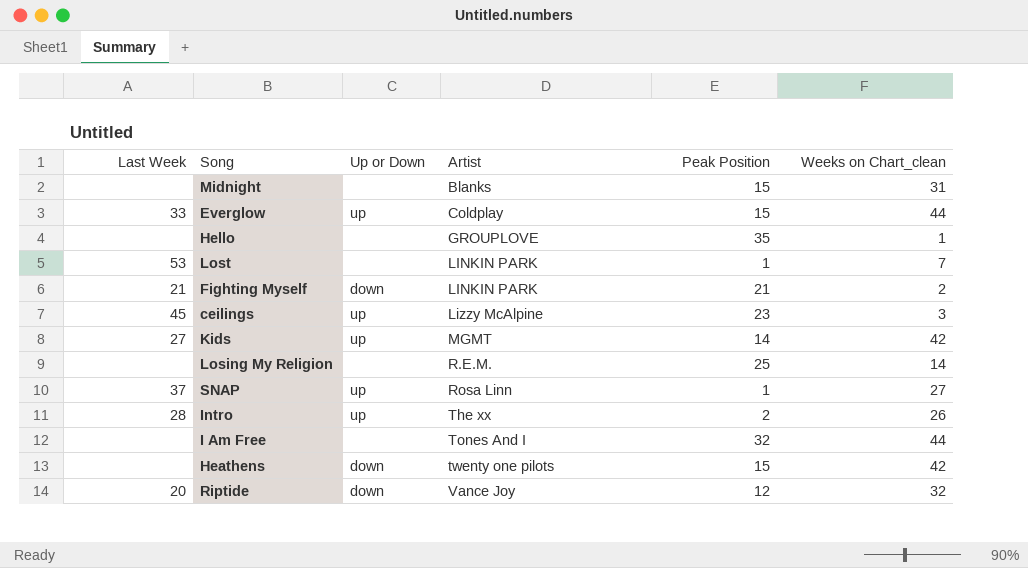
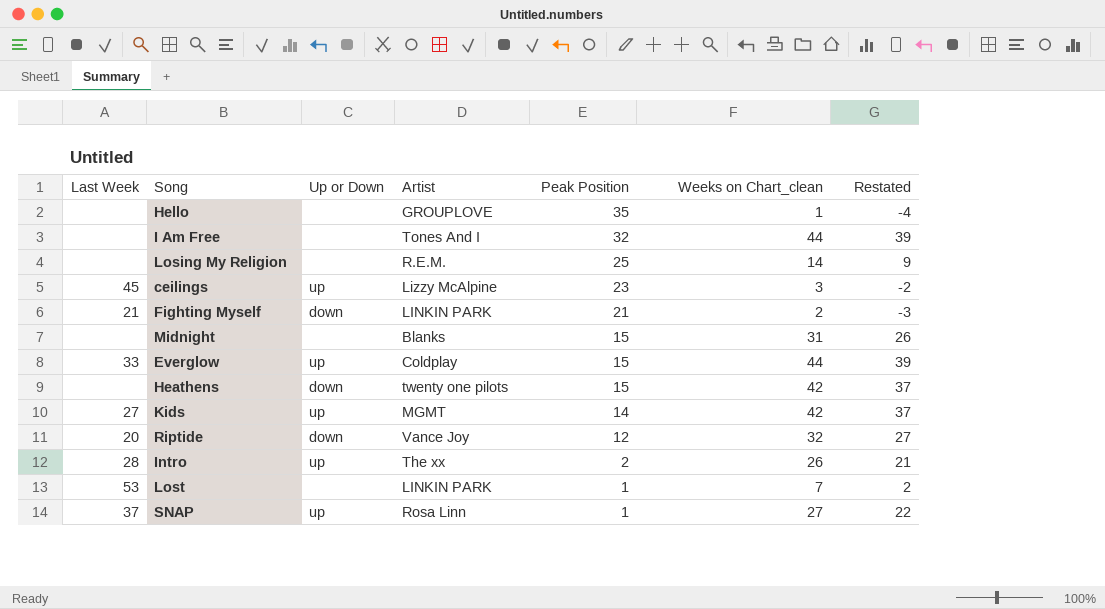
row order: Artist ascending -> Peak Position descending
column Restated | formula: none -> [Weeks on Chart_clean] - 5

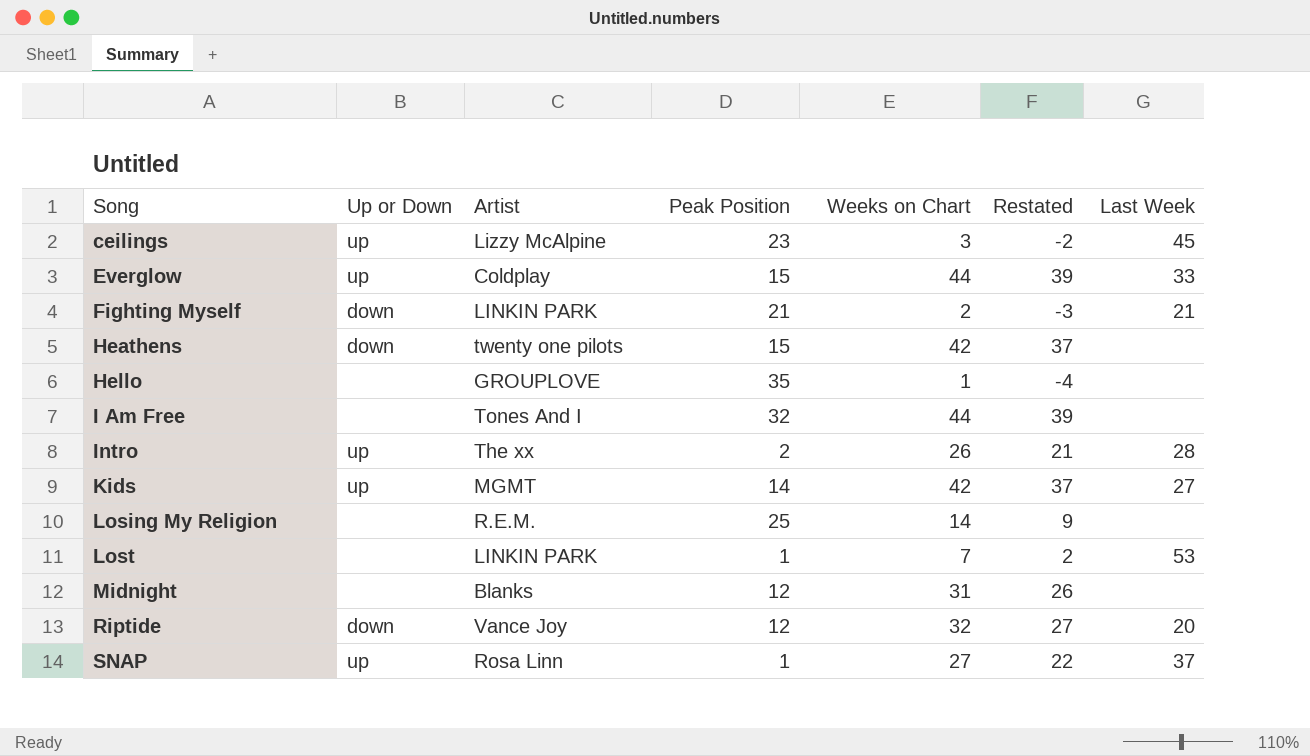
row order: Peak Position descending -> Song ascending
column name: Weeks on Chart_clean -> Weeks on Chart
column Last Week | position: 1 -> 7
Midnight | Peak Position: 15 -> 12

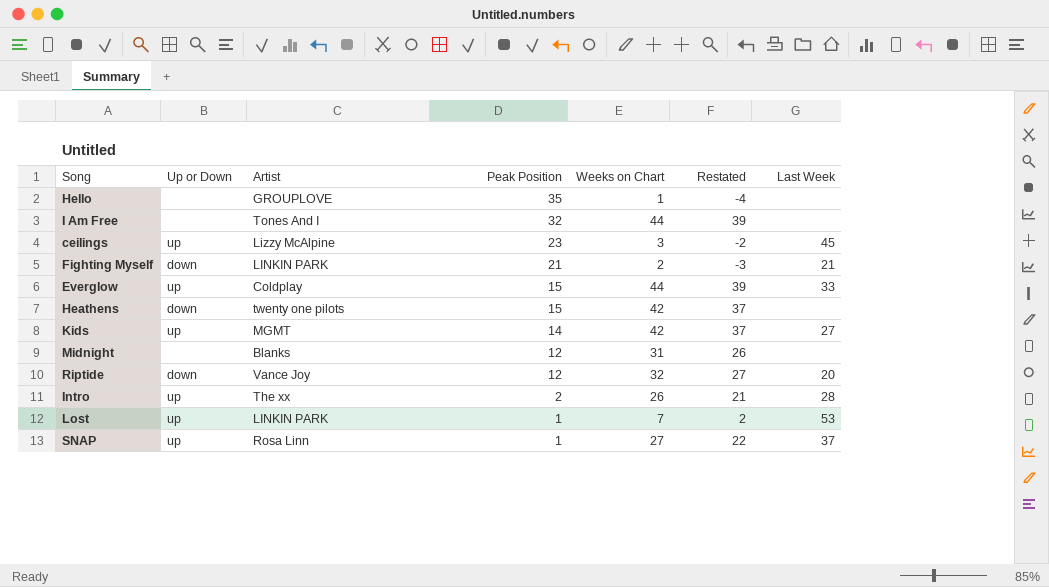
row order: Song ascending -> Peak Position descending
row Losing My Religion: none | R.E.M. | 25 | 14 | 9 | none -> none
Lost | Up or Down: none -> up

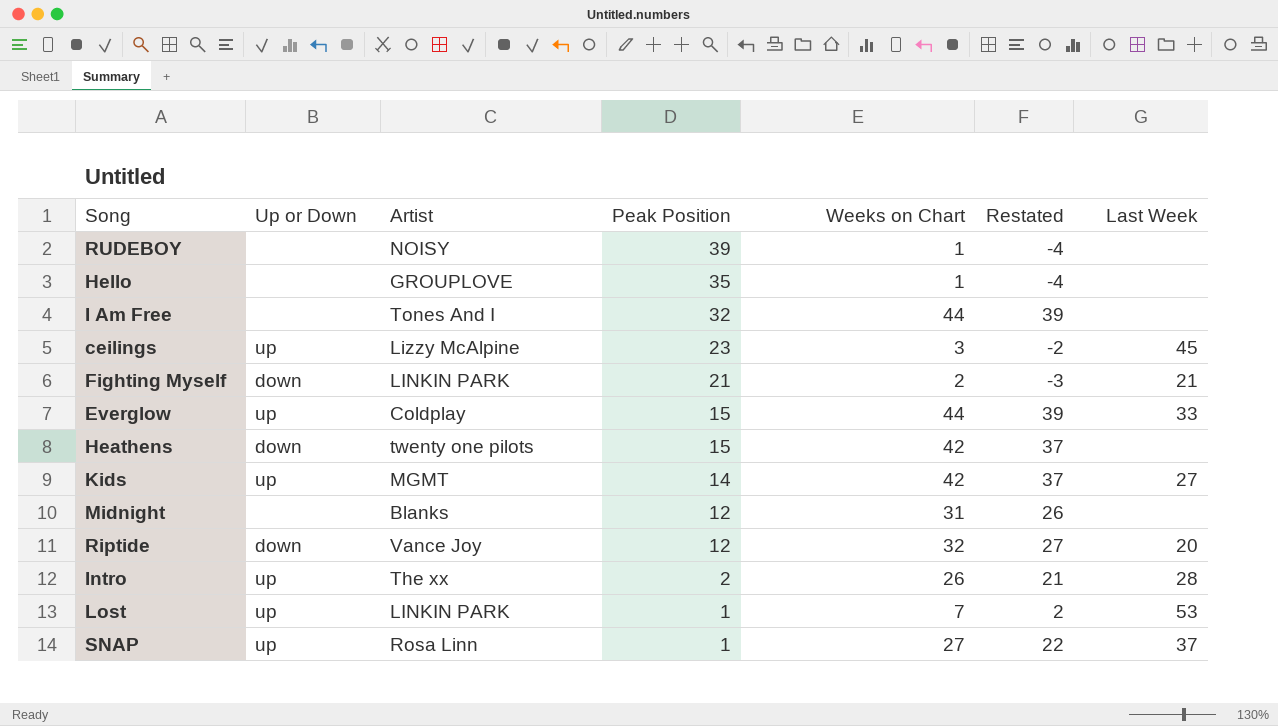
row RUDEBOY: none -> none | NOISY | 39 | 1 | -4 | none

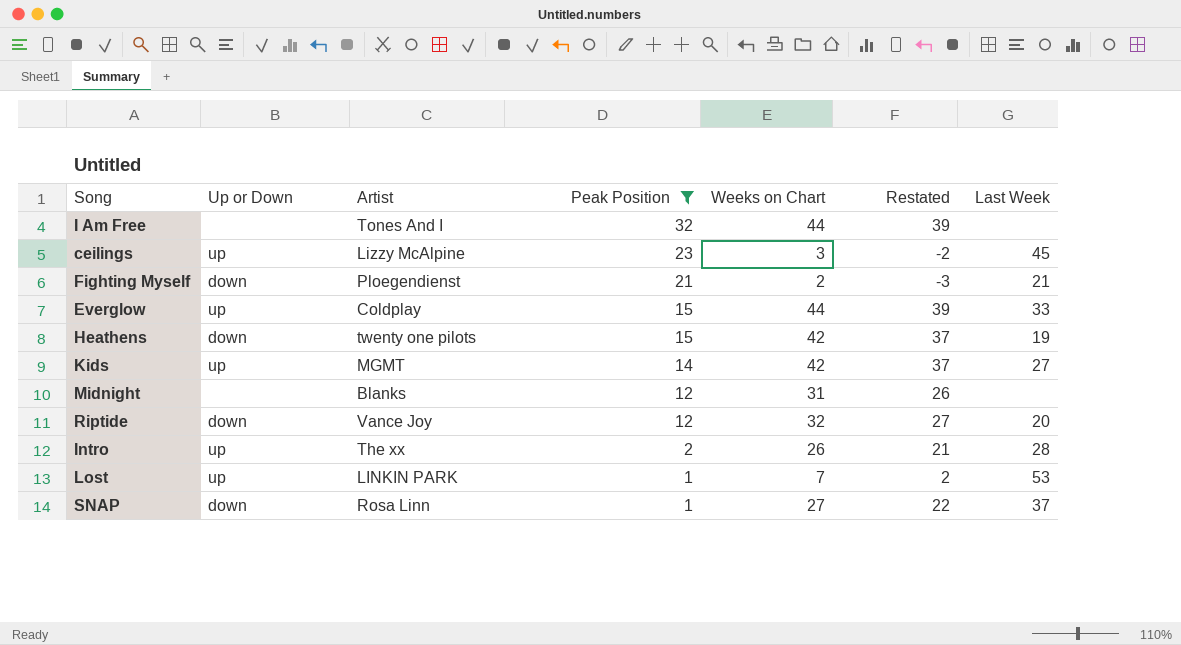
filter: none -> Peak Position <= 32
Fighting Myself | Artist: LINKIN PARK -> Ploegendienst
Heathens | Last Week: none -> 19
SNAP | Up or Down: up -> down

